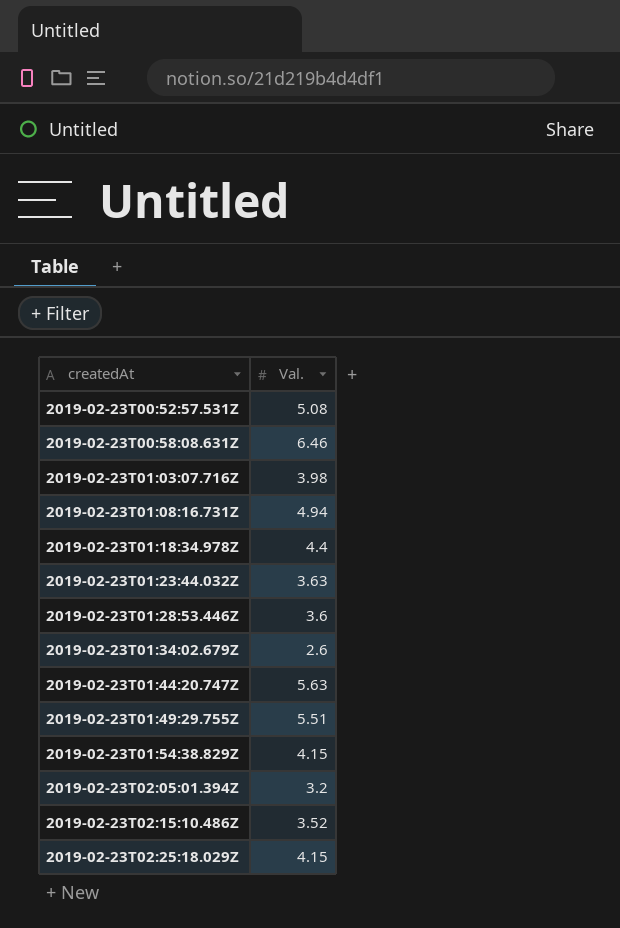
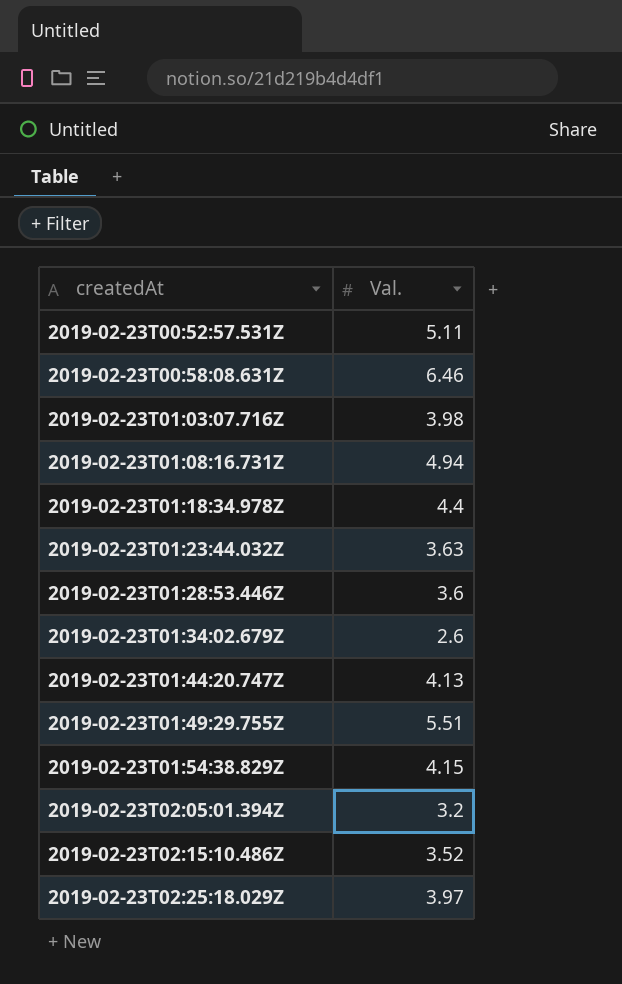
2019-02-23T00:52:57.531Z | Val.: 5.08 -> 5.11
2019-02-23T01:44:20.747Z | Val.: 5.63 -> 4.13
2019-02-23T02:25:18.029Z | Val.: 4.15 -> 3.97

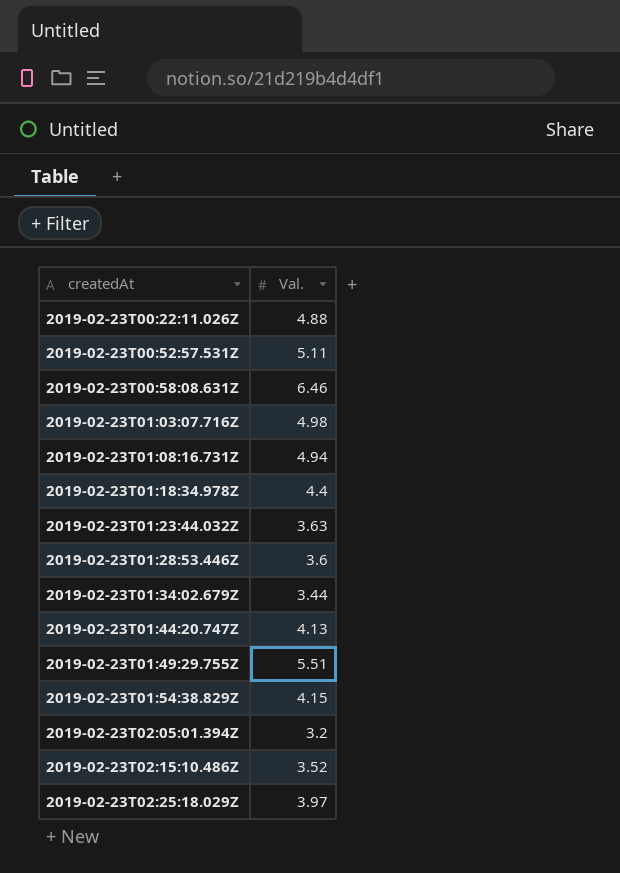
row 2019-02-23T00:22:11.026Z: none -> 4.88
2019-02-23T01:03:07.716Z | Val.: 3.98 -> 4.98
2019-02-23T01:34:02.679Z | Val.: 2.6 -> 3.44

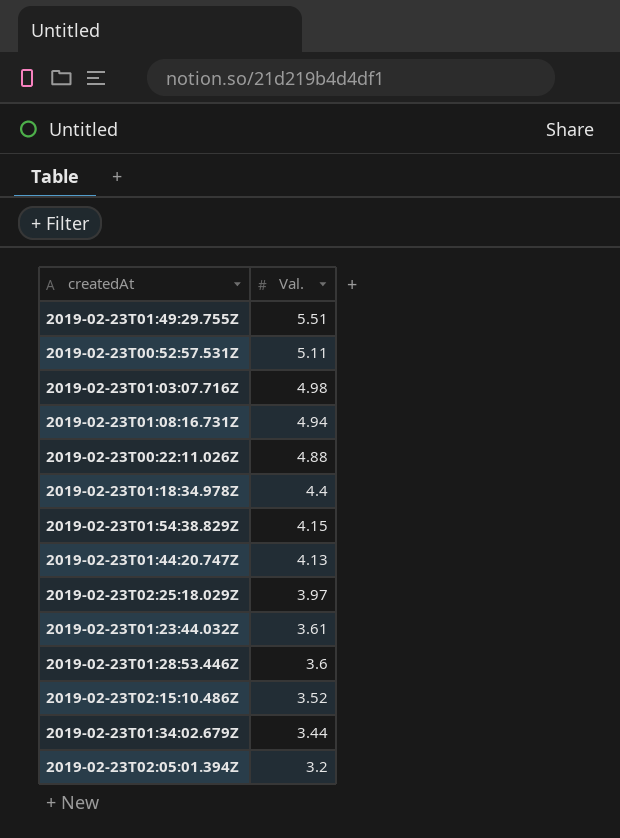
row order: createdAt ascending -> Val. descending
row 2019-02-23T00:58:08.631Z: 6.46 -> none
2019-02-23T01:23:44.032Z | Val.: 3.63 -> 3.61

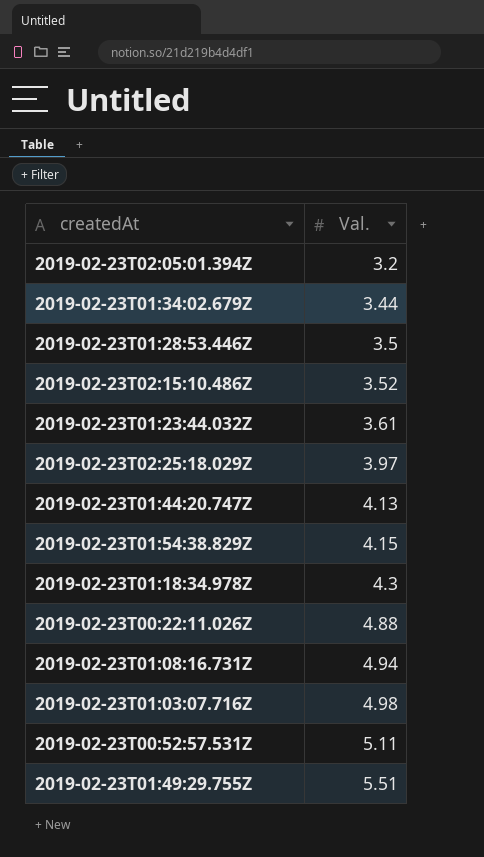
row order: Val. descending -> Val. ascending
2019-02-23T01:28:53.446Z | Val.: 3.6 -> 3.5
2019-02-23T01:18:34.978Z | Val.: 4.4 -> 4.3

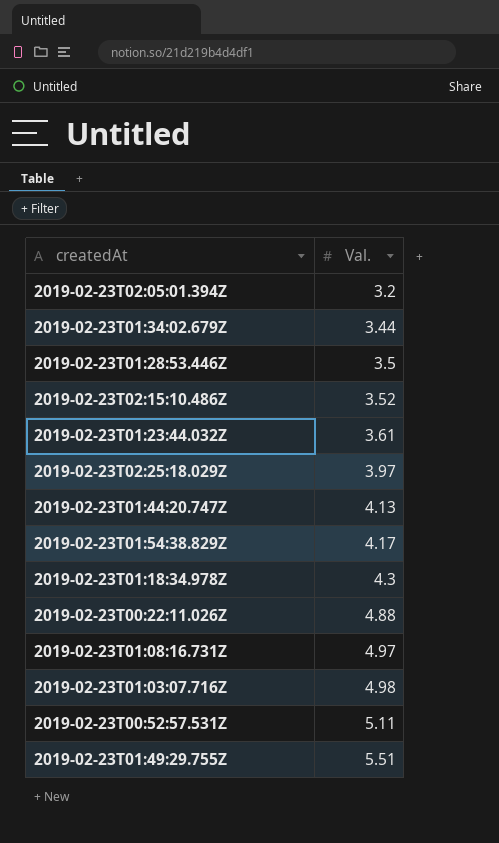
2019-02-23T01:54:38.829Z | Val.: 4.15 -> 4.17
2019-02-23T01:08:16.731Z | Val.: 4.94 -> 4.97

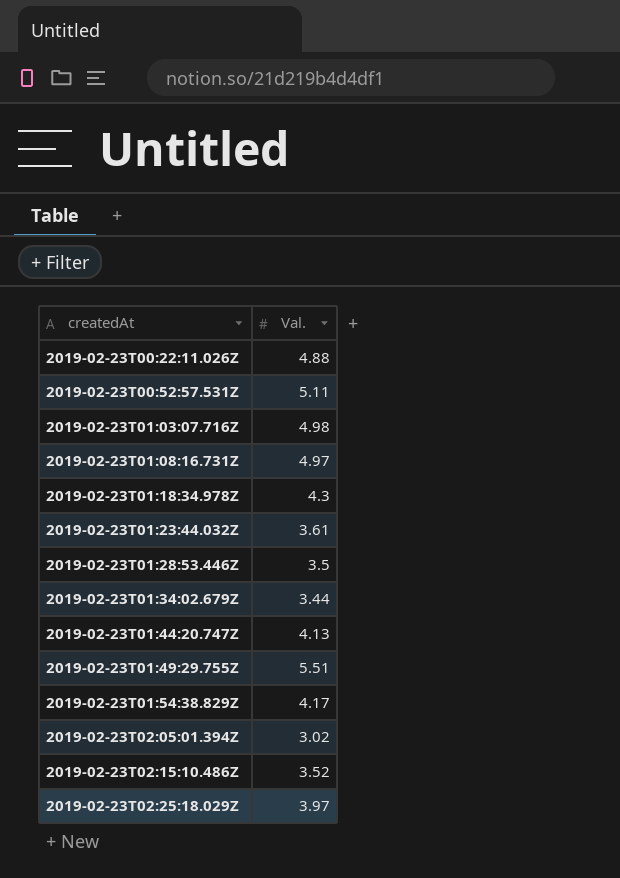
row order: Val. ascending -> createdAt ascending
2019-02-23T02:05:01.394Z | Val.: 3.2 -> 3.02

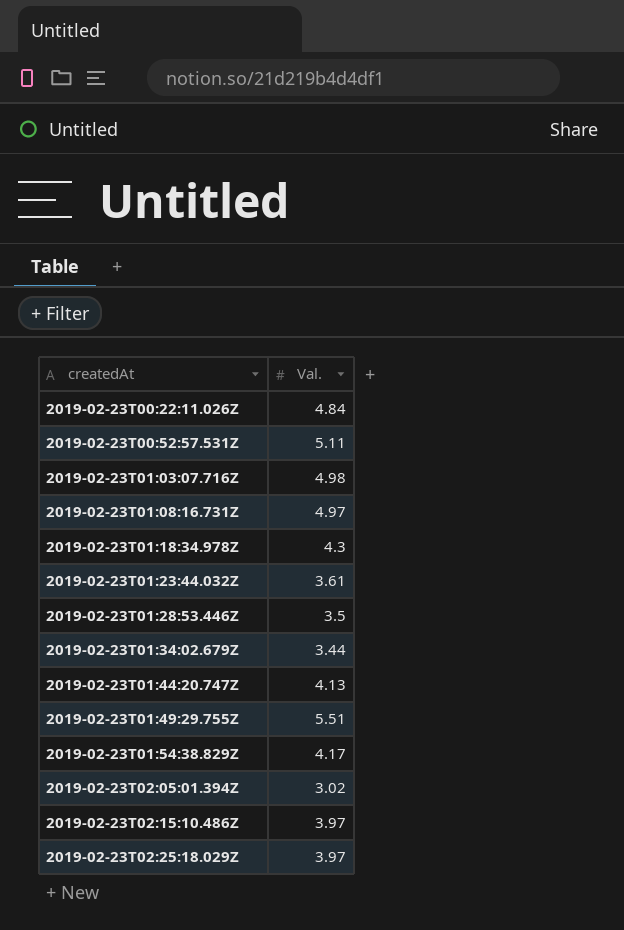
2019-02-23T00:22:11.026Z | Val.: 4.88 -> 4.84
2019-02-23T02:15:10.486Z | Val.: 3.52 -> 3.97

